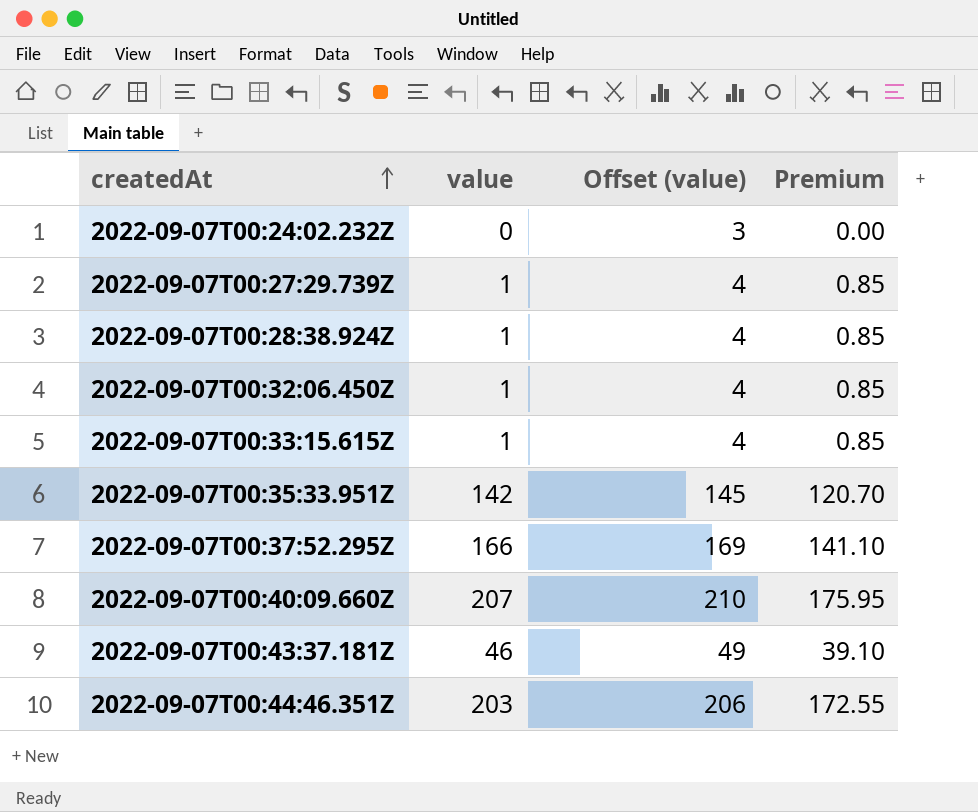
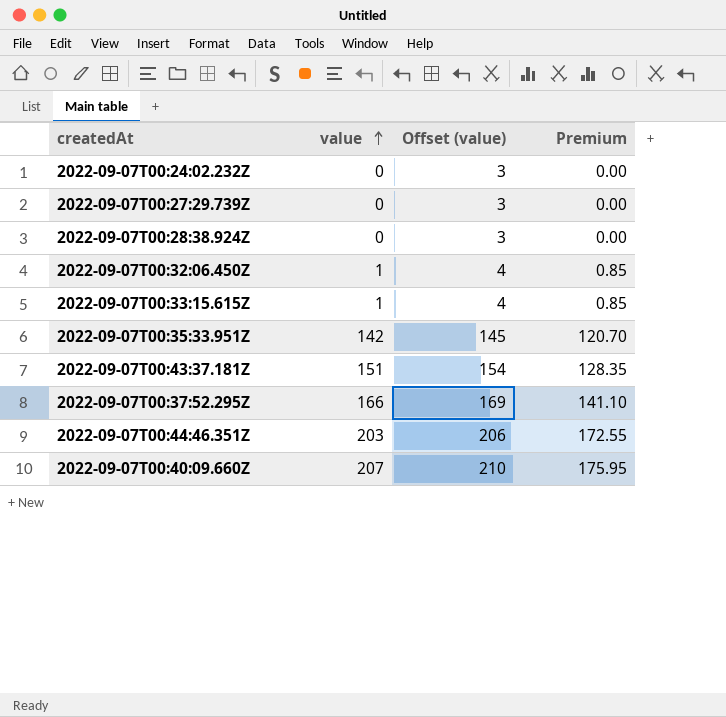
row order: createdAt ascending -> value ascending
2022-09-07T00:27:29.739Z | value: 1 -> 0
2022-09-07T00:27:29.739Z | Offset (value): 4 -> 3
2022-09-07T00:27:29.739Z | Premium: 0.85 -> 0.00
2022-09-07T00:28:38.924Z | value: 1 -> 0
2022-09-07T00:28:38.924Z | Offset (value): 4 -> 3
2022-09-07T00:28:38.924Z | Premium: 0.85 -> 0.00
2022-09-07T00:43:37.181Z | value: 46 -> 151
2022-09-07T00:43:37.181Z | Offset (value): 49 -> 154
2022-09-07T00:43:37.181Z | Premium: 39.10 -> 128.35

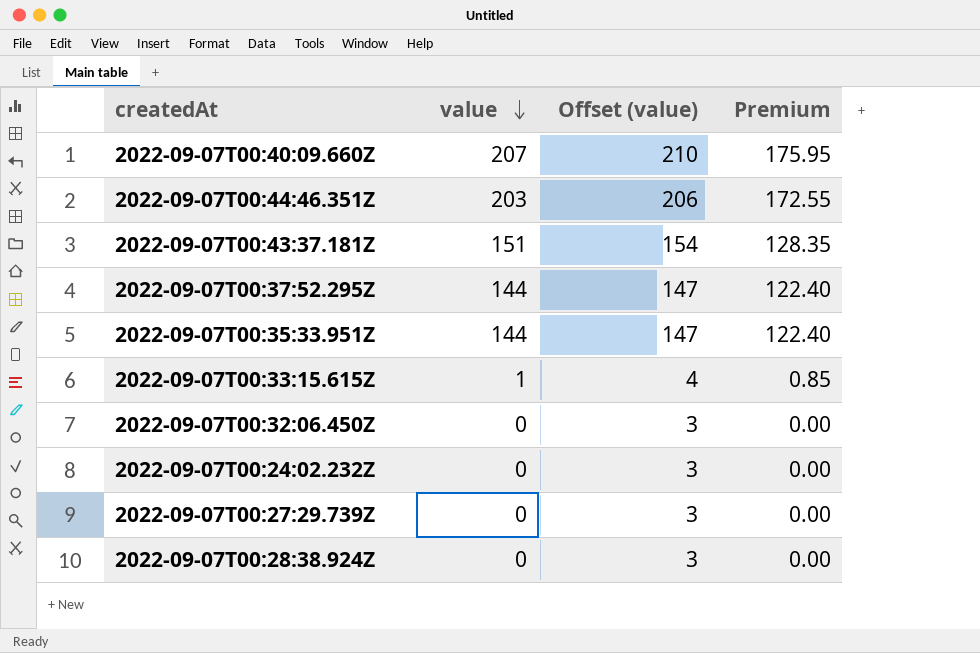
row order: value ascending -> value descending
2022-09-07T00:37:52.295Z | value: 166 -> 144
2022-09-07T00:37:52.295Z | Offset (value): 169 -> 147
2022-09-07T00:37:52.295Z | Premium: 141.10 -> 122.40
2022-09-07T00:35:33.951Z | value: 142 -> 144
2022-09-07T00:35:33.951Z | Offset (value): 145 -> 147
2022-09-07T00:35:33.951Z | Premium: 120.70 -> 122.40
2022-09-07T00:32:06.450Z | value: 1 -> 0
2022-09-07T00:32:06.450Z | Offset (value): 4 -> 3
2022-09-07T00:32:06.450Z | Premium: 0.85 -> 0.00

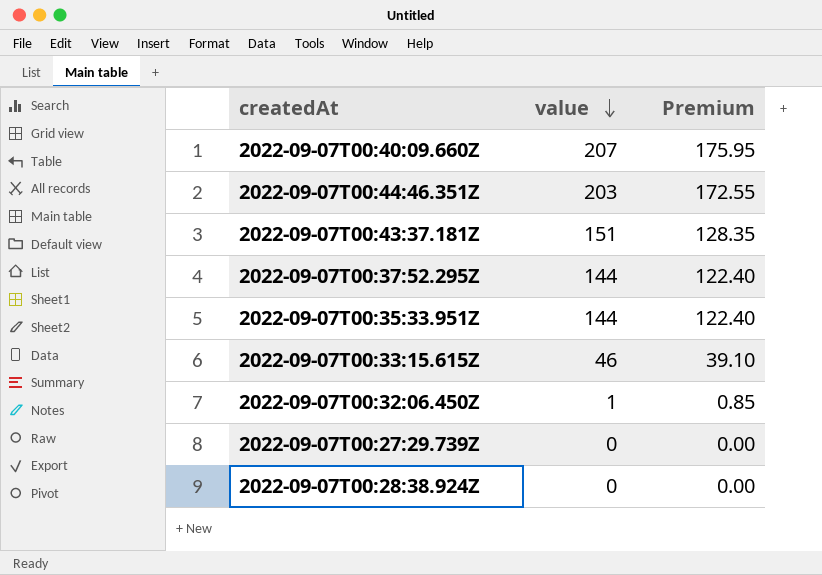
column Offset (value) | formula: [value] + 3 -> none
row 2022-09-07T00:24:02.232Z: 0 | 3 | 0.00 -> none
2022-09-07T00:33:15.615Z | value: 1 -> 46
2022-09-07T00:33:15.615Z | Premium: 0.85 -> 39.10
2022-09-07T00:32:06.450Z | value: 0 -> 1
2022-09-07T00:32:06.450Z | Premium: 0.00 -> 0.85

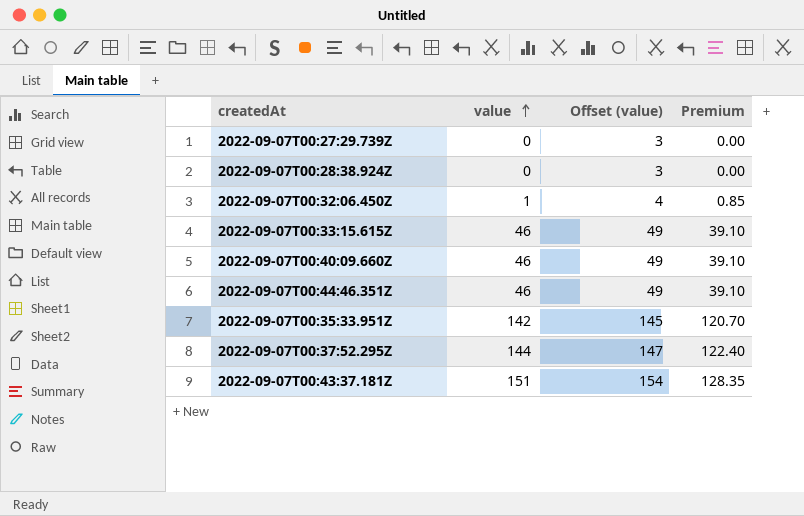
row order: value descending -> value ascending
column Offset (value) | formula: none -> [value] + 3
2022-09-07T00:40:09.660Z | value: 207 -> 46
2022-09-07T00:40:09.660Z | Premium: 175.95 -> 39.10
2022-09-07T00:44:46.351Z | value: 203 -> 46
2022-09-07T00:44:46.351Z | Premium: 172.55 -> 39.10
2022-09-07T00:35:33.951Z | value: 144 -> 142
2022-09-07T00:35:33.951Z | Premium: 122.40 -> 120.70

